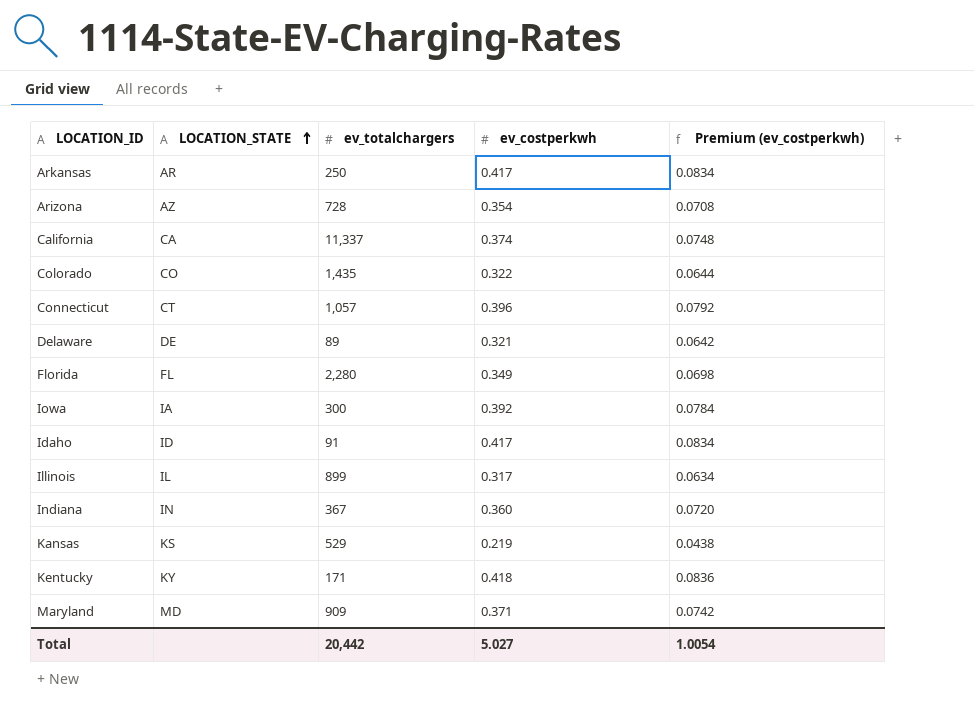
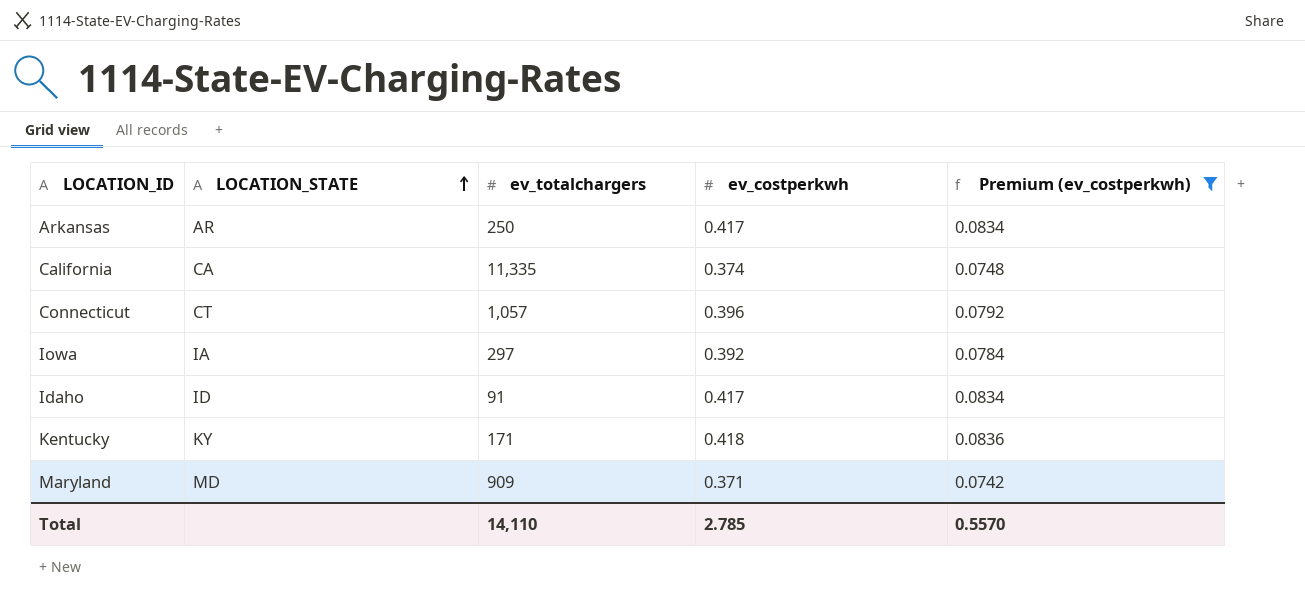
filter: none -> Premium (ev_costperkwh) >= 0.0742
California | ev_totalchargers: 11,337 -> 11,335
Iowa | ev_totalchargers: 300 -> 297
Total | ev_totalchargers: 20,442 -> 14,110
Total | ev_costperkwh: 5.027 -> 2.785
Total | Premium (ev_costperkwh): 1.0054 -> 0.5570

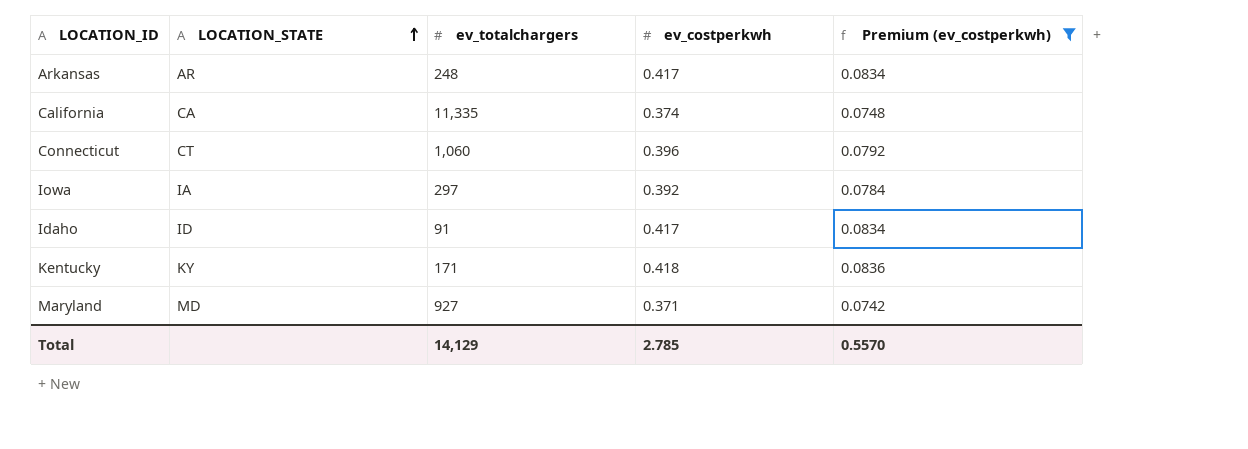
Arkansas | ev_totalchargers: 250 -> 248
Connecticut | ev_totalchargers: 1,057 -> 1,060
Maryland | ev_totalchargers: 909 -> 927
Total | ev_totalchargers: 14,110 -> 14,129

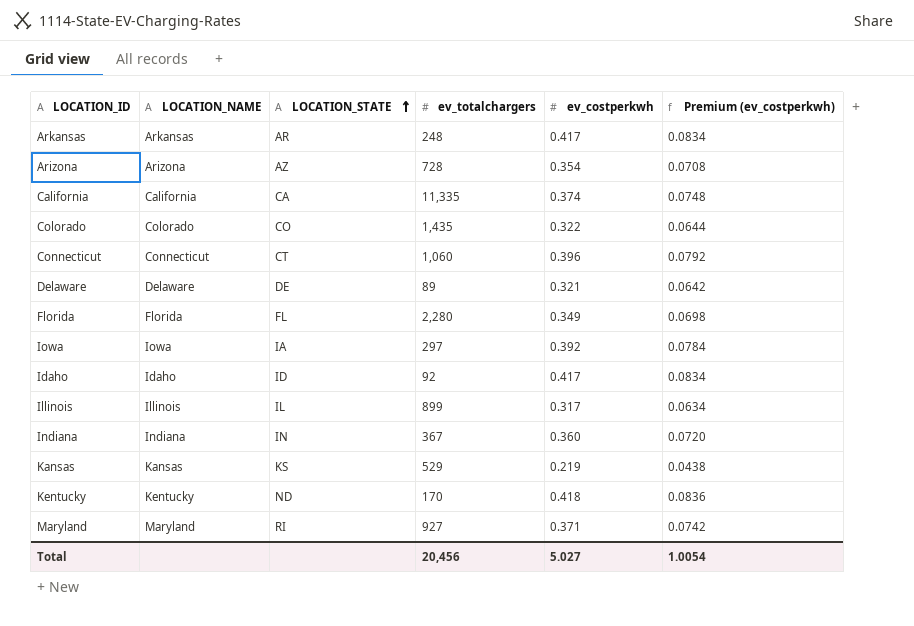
filter: Premium (ev_costperkwh) >= 0.0742 -> none
column LOCATION_NAME | position: none -> 2
Idaho | ev_totalchargers: 91 -> 92
Kentucky | LOCATION_STATE: KY -> ND
Kentucky | ev_totalchargers: 171 -> 170
Maryland | LOCATION_STATE: MD -> RI
Total | ev_totalchargers: 14,129 -> 20,456
Total | ev_costperkwh: 2.785 -> 5.027
Total | Premium (ev_costperkwh): 0.5570 -> 1.0054

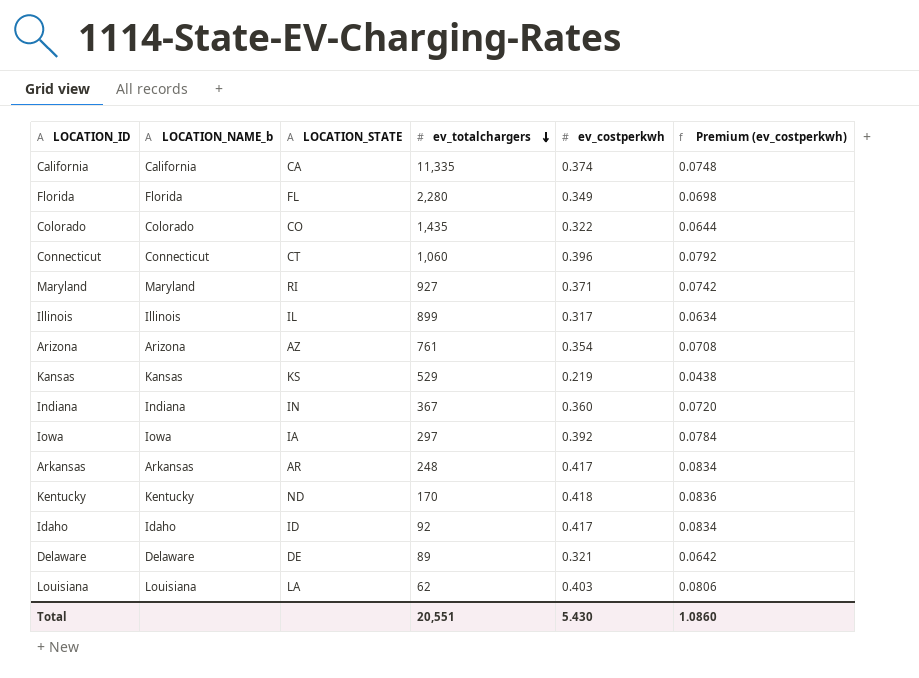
row order: LOCATION_STATE ascending -> ev_totalchargers descending
column name: LOCATION_NAME -> LOCATION_NAME_b
Arizona | ev_totalchargers: 728 -> 761
row Louisiana: none -> Louisiana | LA | 62 | 0.403 | 0.0806
Total | ev_totalchargers: 20,456 -> 20,551
Total | ev_costperkwh: 5.027 -> 5.430
Total | Premium (ev_costperkwh): 1.0054 -> 1.0860

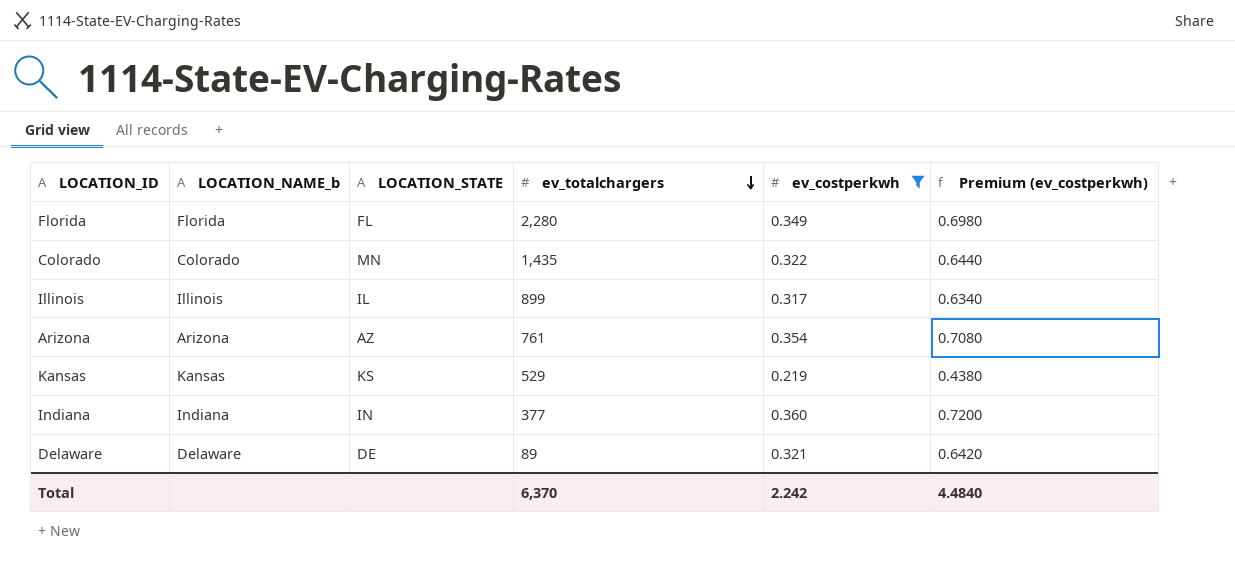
filter: none -> ev_costperkwh <= 0.360
column Premium (ev_costperkwh) | formula: [ev_costperkwh] * 0.2 -> [ev_costperkwh] * 2
Colorado | LOCATION_STATE: CO -> MN
Indiana | ev_totalchargers: 367 -> 377
Total | ev_totalchargers: 20,551 -> 6,370
Total | ev_costperkwh: 5.430 -> 2.242
Total | Premium (ev_costperkwh): 1.0860 -> 4.4840

